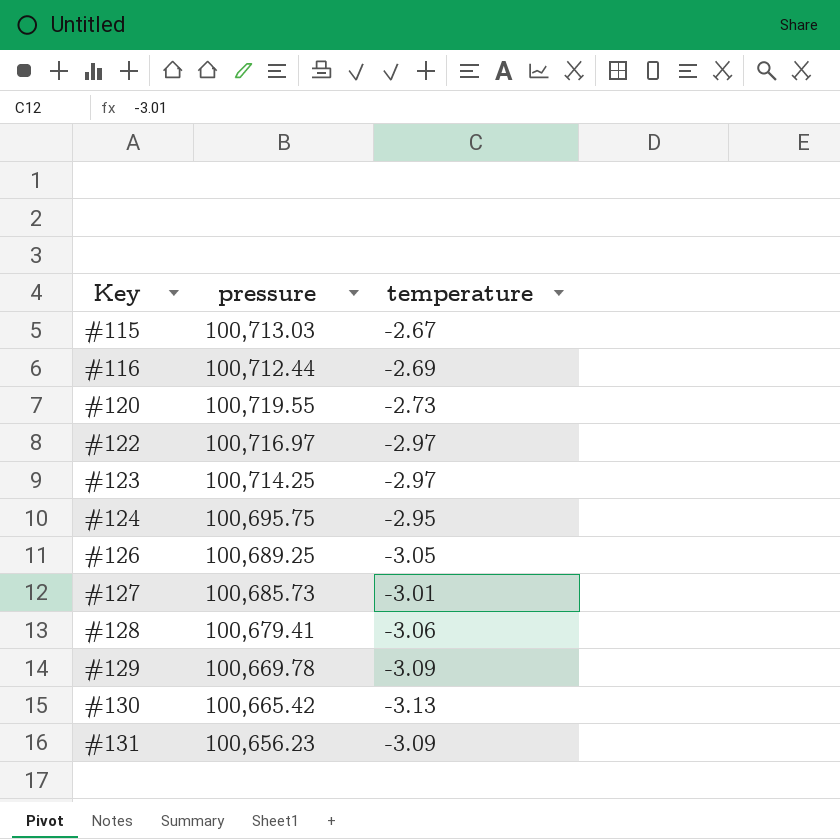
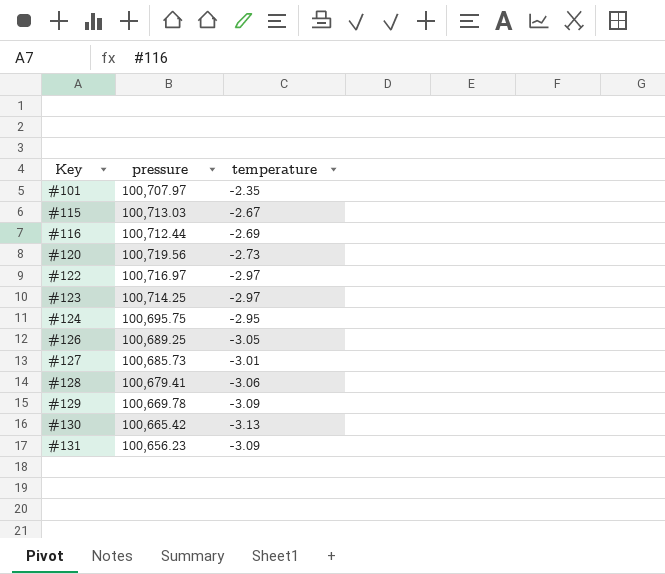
row #101: none -> 100,707.97 | -2.35
#120 | pressure: 100,719.55 -> 100,719.56

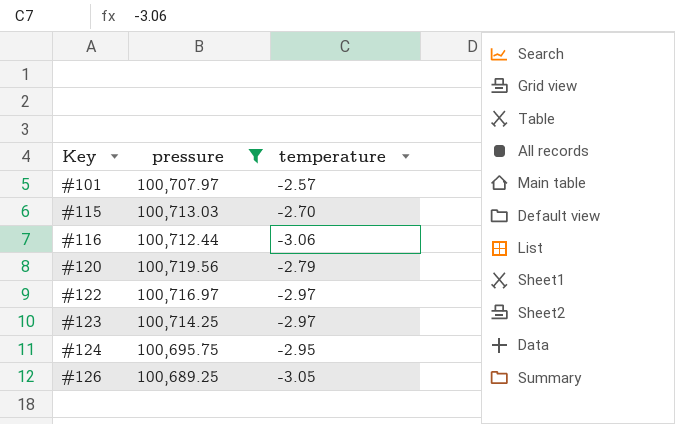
filter: none -> pressure >= 100,689.25
#101 | temperature: -2.35 -> -2.57
#115 | temperature: -2.67 -> -2.70
#116 | temperature: -2.69 -> -3.06
#120 | temperature: -2.73 -> -2.79

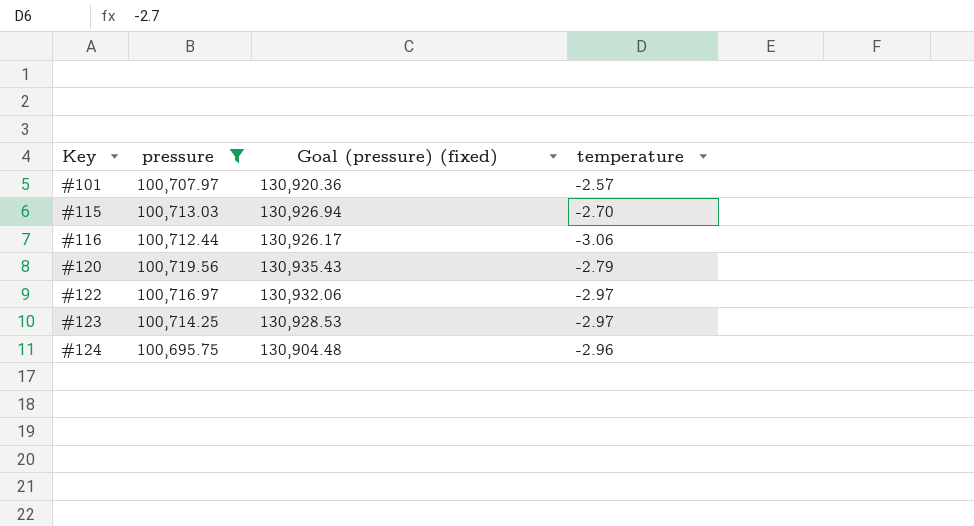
column Goal (pressure) (fixed) | formula: none -> [pressure] * 1.3
row #126: 100,689.25 | -3.05 -> none
#124 | temperature: -2.95 -> -2.96

